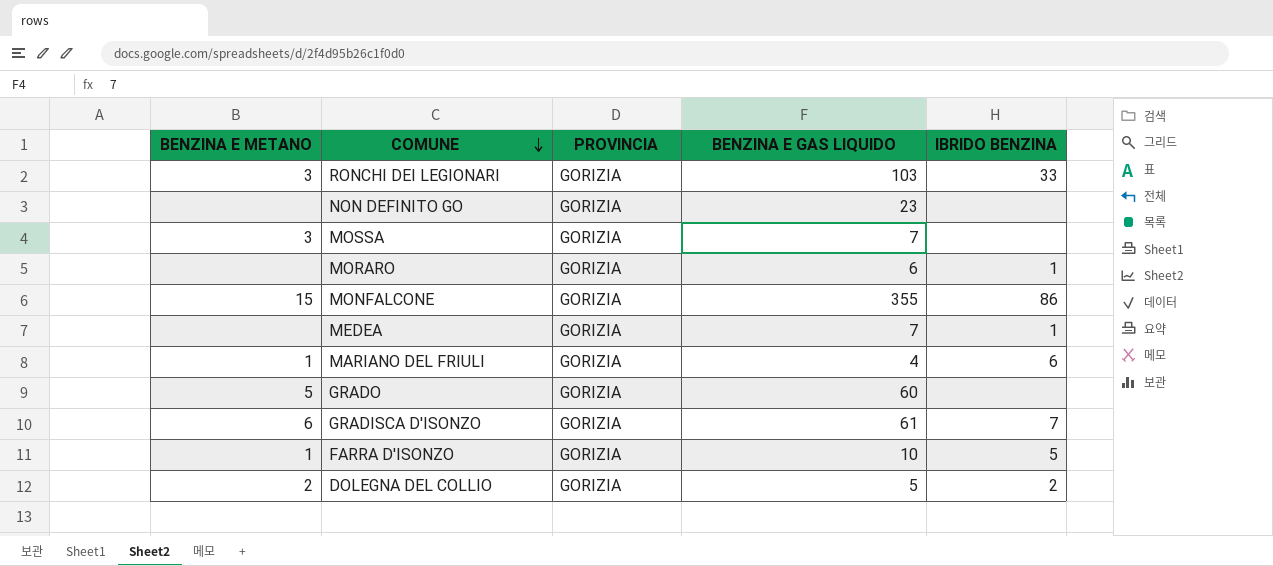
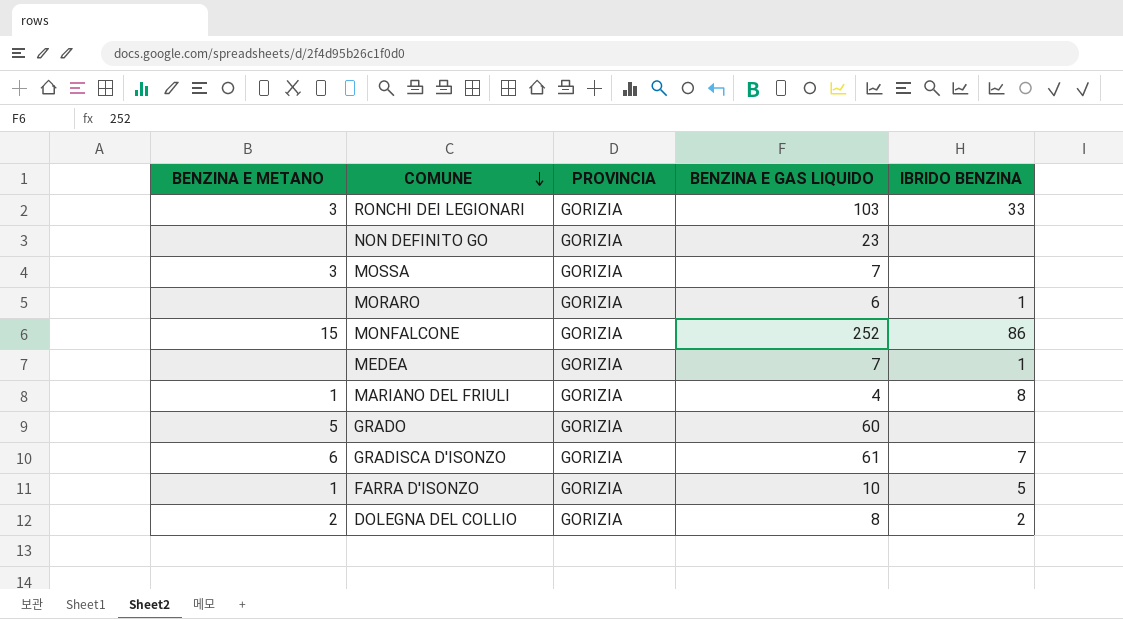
MONFALCONE | BENZINA E GAS LIQUIDO: 355 -> 252
MARIANO DEL FRIULI | IBRIDO BENZINA: 6 -> 8
DOLEGNA DEL COLLIO | BENZINA E GAS LIQUIDO: 5 -> 8

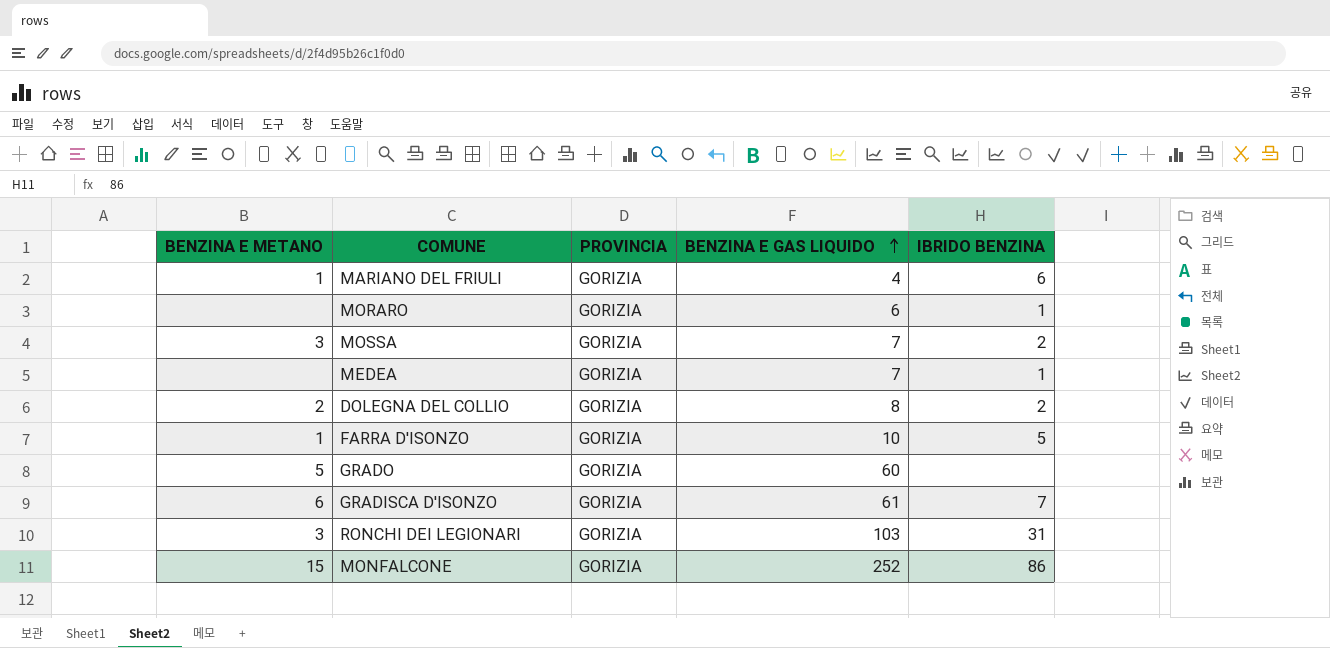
row order: COMUNE descending -> BENZINA E GAS LIQUIDO ascending
row NON DEFINITO GO: none | GORIZIA | 23 | none -> none
MARIANO DEL FRIULI | IBRIDO BENZINA: 8 -> 6
MOSSA | IBRIDO BENZINA: none -> 2
RONCHI DEI LEGIONARI | IBRIDO BENZINA: 33 -> 31

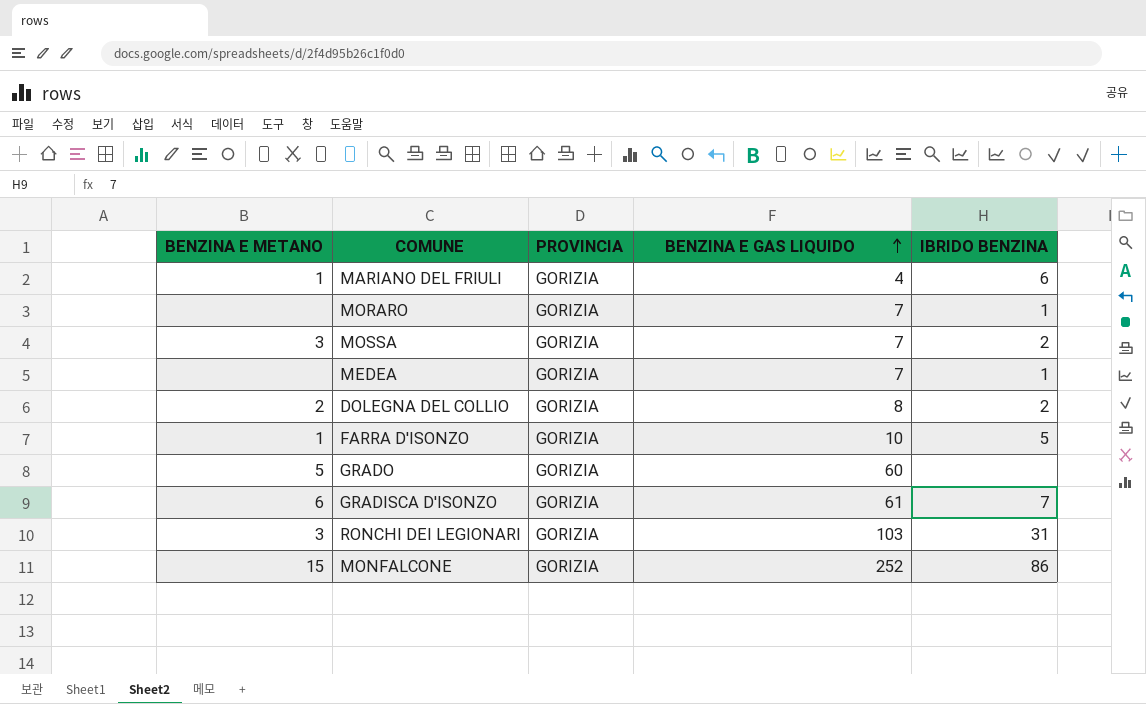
MORARO | BENZINA E GAS LIQUIDO: 6 -> 7

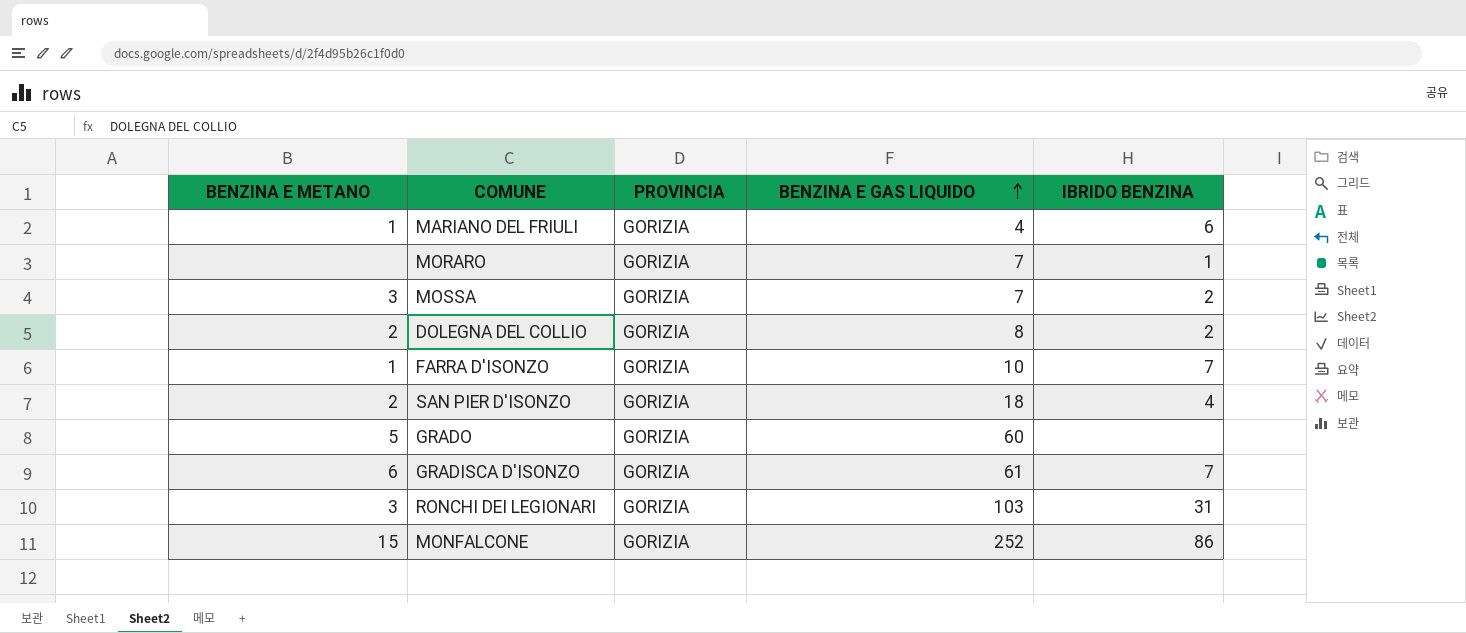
row MEDEA: none | GORIZIA | 7 | 1 -> none
FARRA D'ISONZO | IBRIDO BENZINA: 5 -> 7
row SAN PIER D'ISONZO: none -> 2 | GORIZIA | 18 | 4

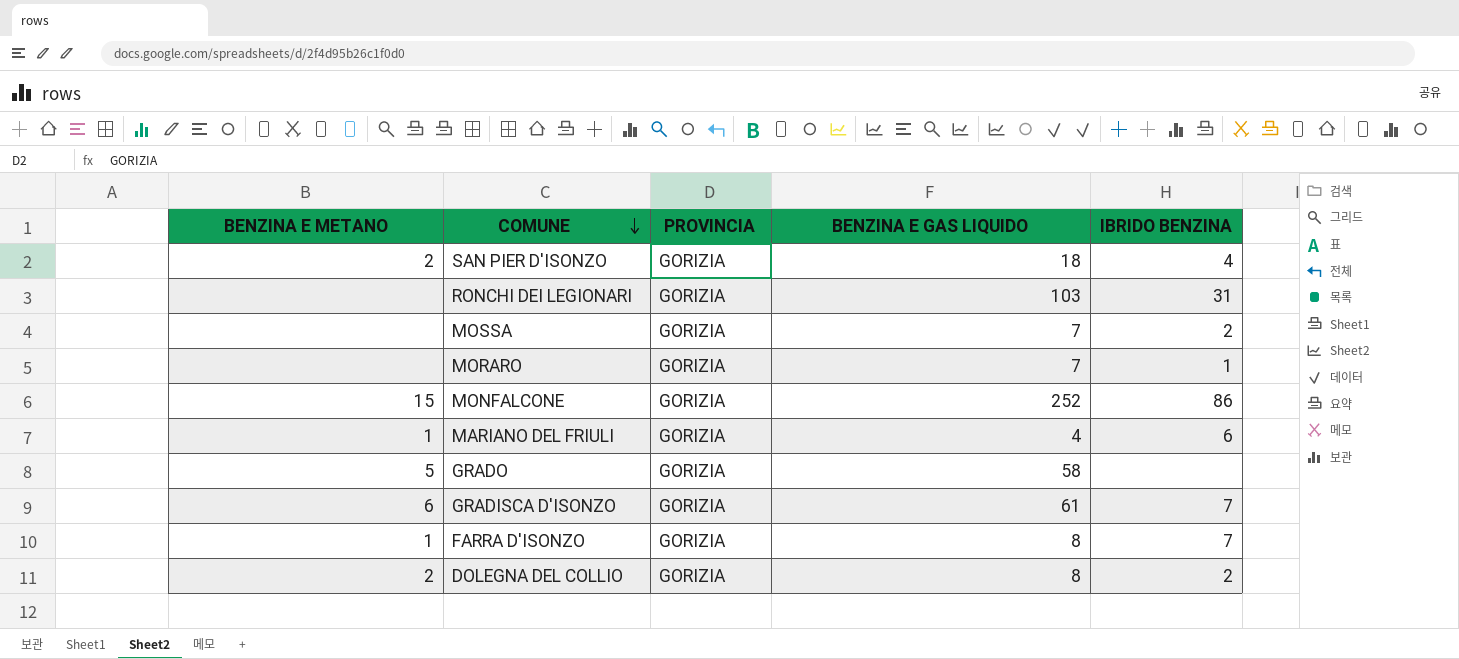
row order: BENZINA E GAS LIQUIDO ascending -> COMUNE descending
RONCHI DEI LEGIONARI | BENZINA E METANO: 3 -> none
MOSSA | BENZINA E METANO: 3 -> none
GRADO | BENZINA E GAS LIQUIDO: 60 -> 58
FARRA D'ISONZO | BENZINA E GAS LIQUIDO: 10 -> 8

